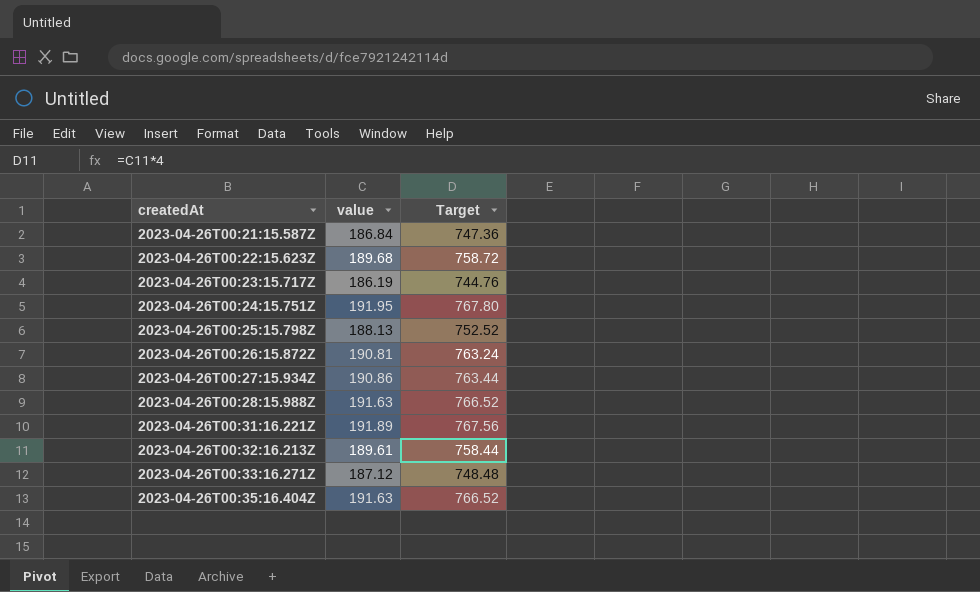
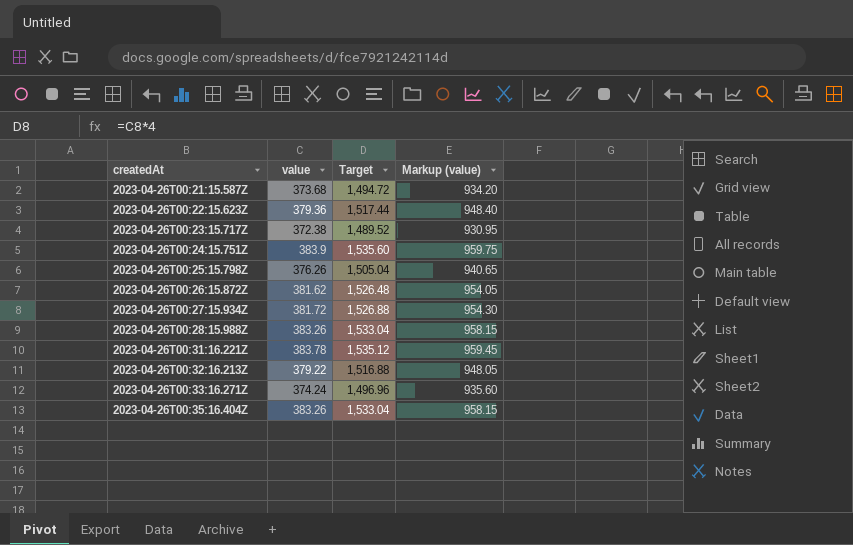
column Markup (value) | formula: none -> [value] * 2.5
2023-04-26T00:21:15.587Z | value: 186.84 -> 373.68
2023-04-26T00:21:15.587Z | Target: 747.36 -> 1,494.72
2023-04-26T00:22:15.623Z | value: 189.68 -> 379.36
2023-04-26T00:22:15.623Z | Target: 758.72 -> 1,517.44
2023-04-26T00:23:15.717Z | value: 186.19 -> 372.38
2023-04-26T00:23:15.717Z | Target: 744.76 -> 1,489.52
2023-04-26T00:24:15.751Z | value: 191.95 -> 383.9
2023-04-26T00:24:15.751Z | Target: 767.80 -> 1,535.60
2023-04-26T00:25:15.798Z | value: 188.13 -> 376.26
2023-04-26T00:25:15.798Z | Target: 752.52 -> 1,505.04
2023-04-26T00:26:15.872Z | value: 190.81 -> 381.62
2023-04-26T00:26:15.872Z | Target: 763.24 -> 1,526.48
2023-04-26T00:27:15.934Z | value: 190.86 -> 381.72
2023-04-26T00:27:15.934Z | Target: 763.44 -> 1,526.88
2023-04-26T00:28:15.988Z | value: 191.63 -> 383.26
2023-04-26T00:28:15.988Z | Target: 766.52 -> 1,533.04
2023-04-26T00:31:16.221Z | value: 191.89 -> 383.78
2023-04-26T00:31:16.221Z | Target: 767.56 -> 1,535.12
2023-04-26T00:32:16.213Z | value: 189.61 -> 379.22
2023-04-26T00:32:16.213Z | Target: 758.44 -> 1,516.88
2023-04-26T00:33:16.271Z | value: 187.12 -> 374.24
2023-04-26T00:33:16.271Z | Target: 748.48 -> 1,496.96
2023-04-26T00:35:16.404Z | value: 191.63 -> 383.26
2023-04-26T00:35:16.404Z | Target: 766.52 -> 1,533.04

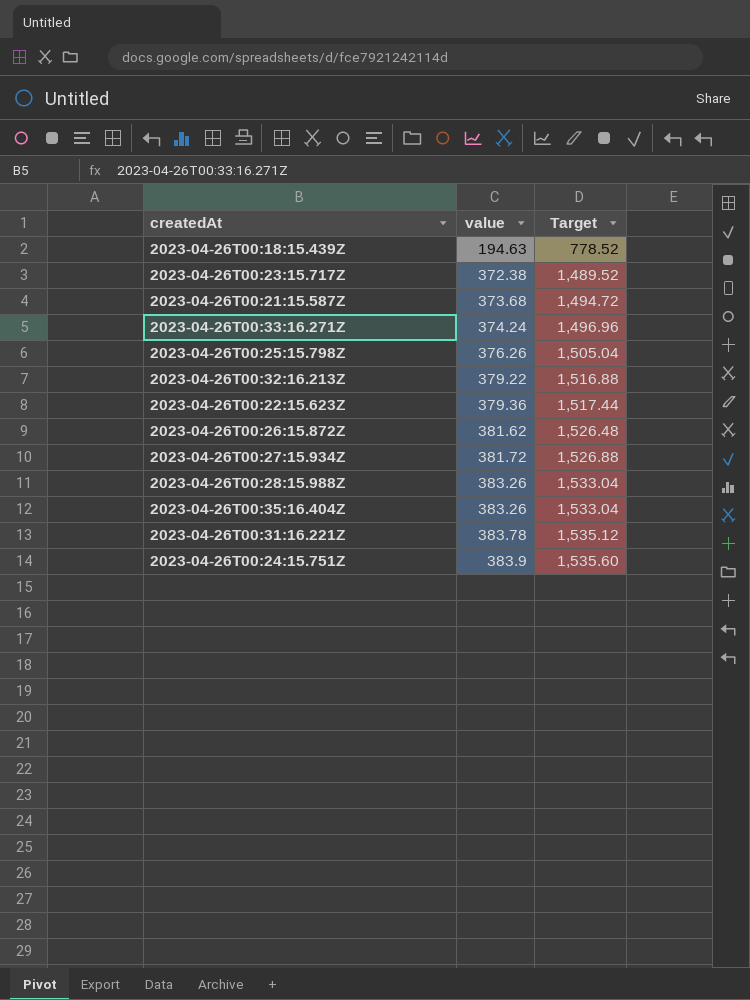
row order: createdAt ascending -> value ascending
column Markup (value) | formula: [value] * 2.5 -> none
row 2023-04-26T00:18:15.439Z: none -> 194.63 | 778.52

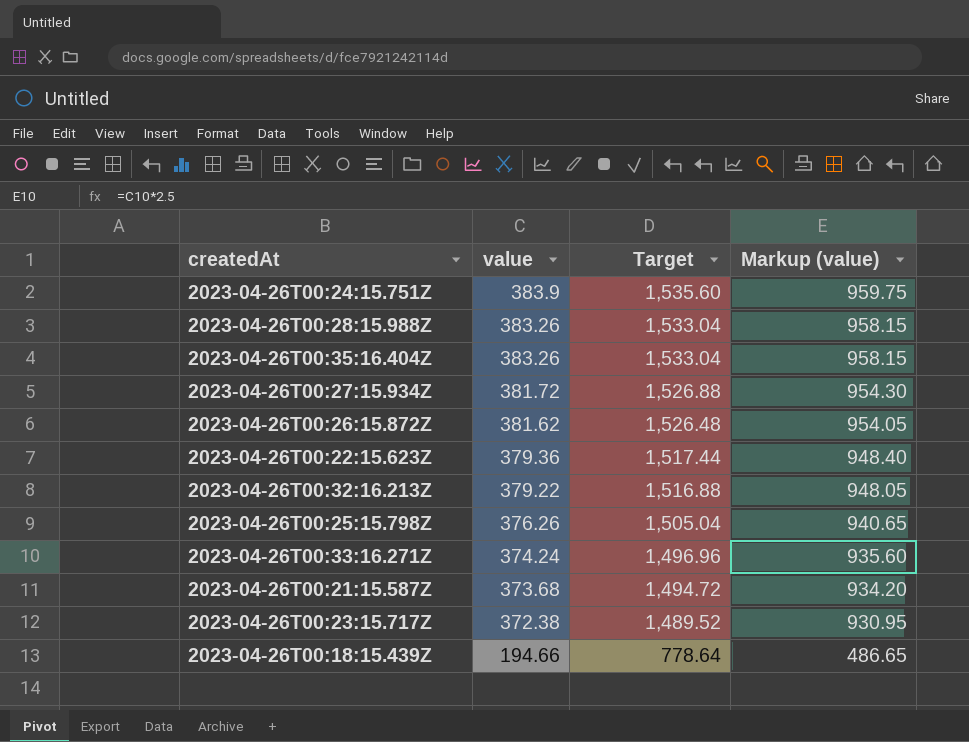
row order: value ascending -> value descending
column Markup (value) | formula: none -> [value] * 2.5
row 2023-04-26T00:31:16.221Z: 383.78 | 1,535.12 -> none
2023-04-26T00:18:15.439Z | value: 194.63 -> 194.66
2023-04-26T00:18:15.439Z | Target: 778.52 -> 778.64

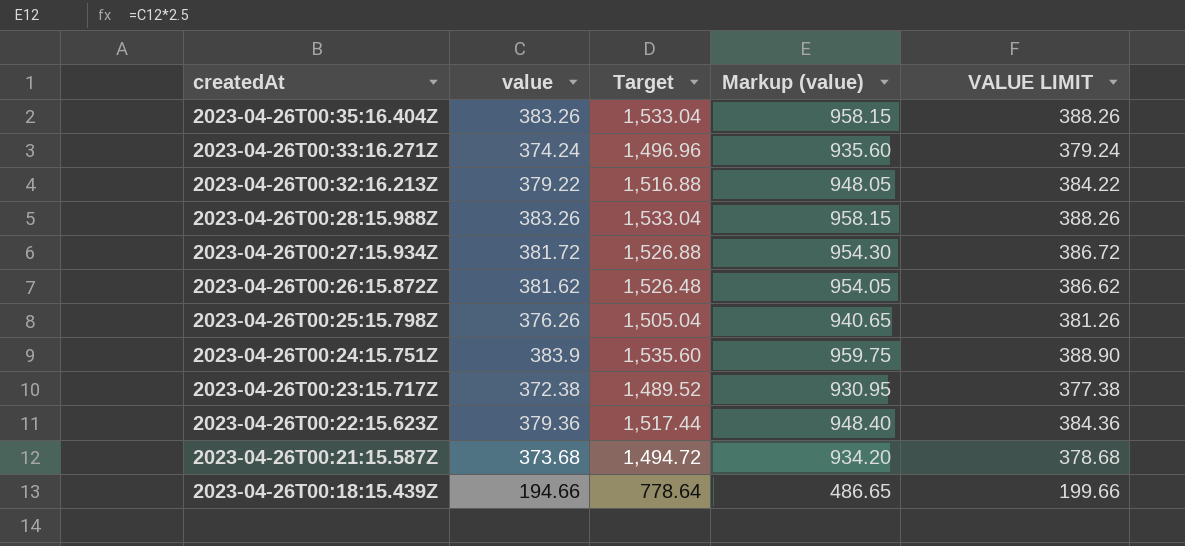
row order: value descending -> createdAt descending
column VALUE LIMIT | formula: none -> [value] + 5

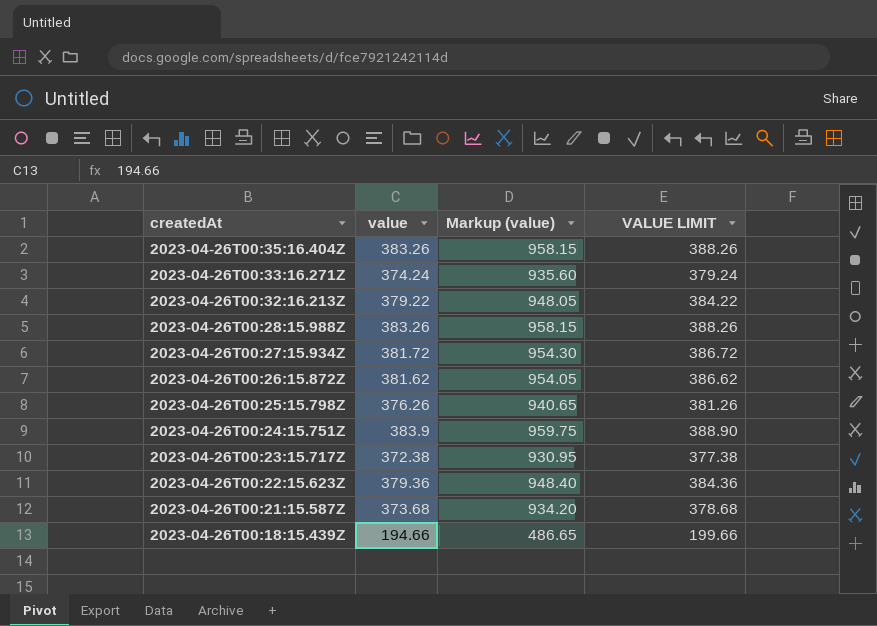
column Target | formula: [value] * 4 -> none

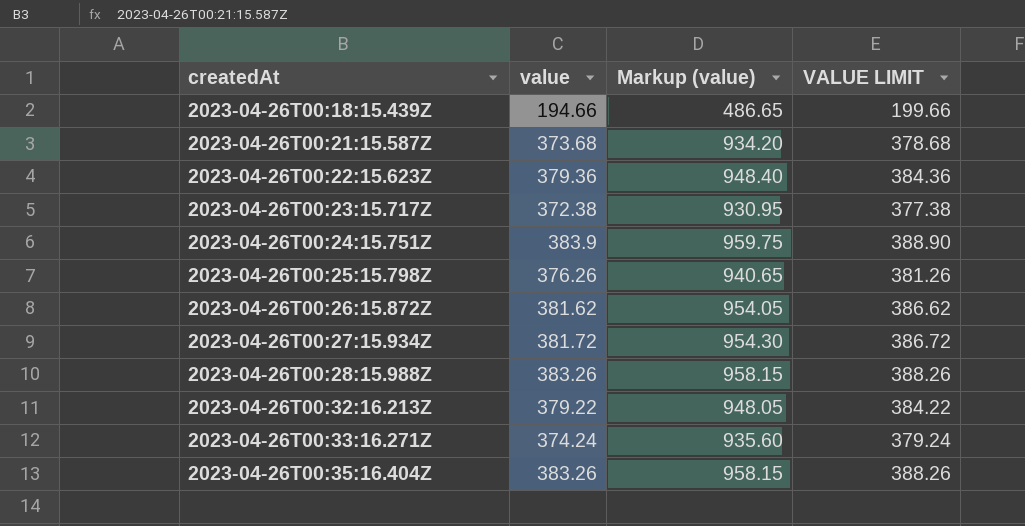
row order: createdAt descending -> createdAt ascending

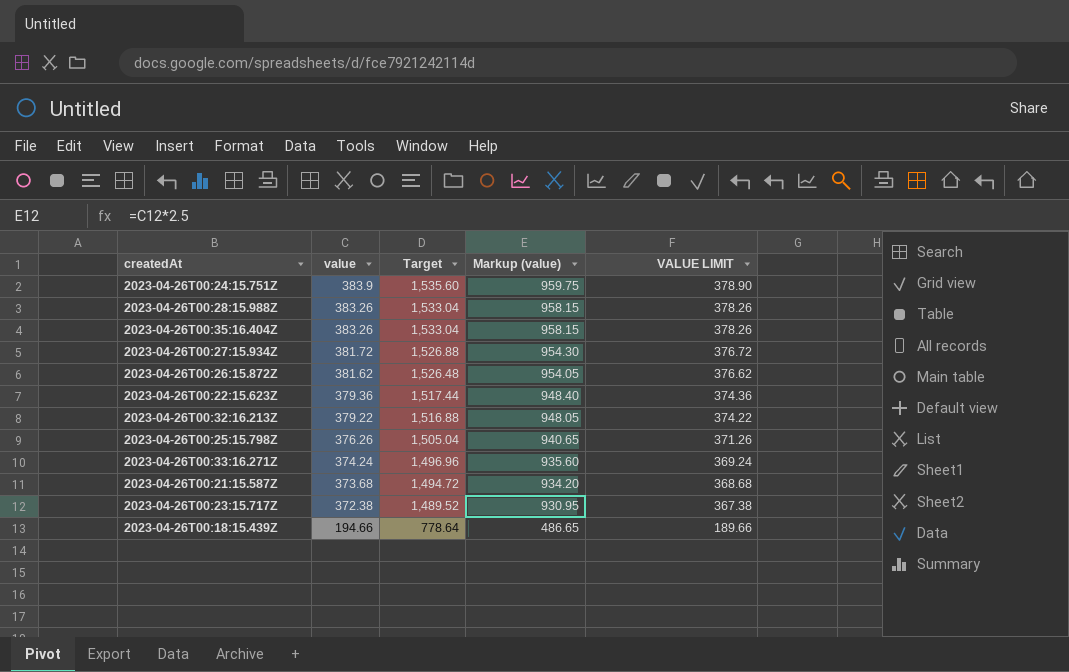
row order: createdAt ascending -> value descending
column Target | formula: none -> [value] * 4
column VALUE LIMIT | formula: [value] + 5 -> [value] - 5

